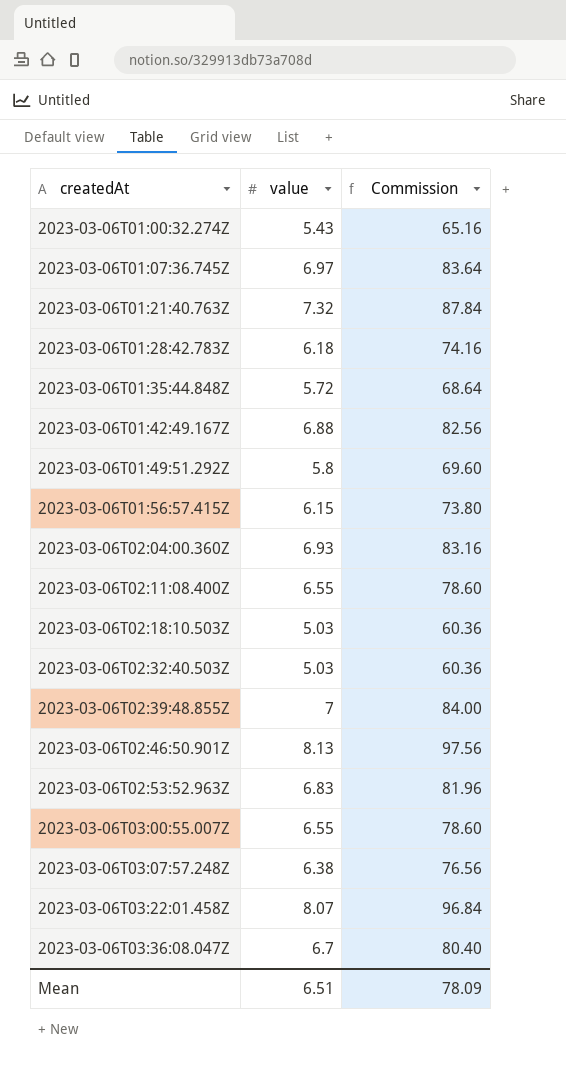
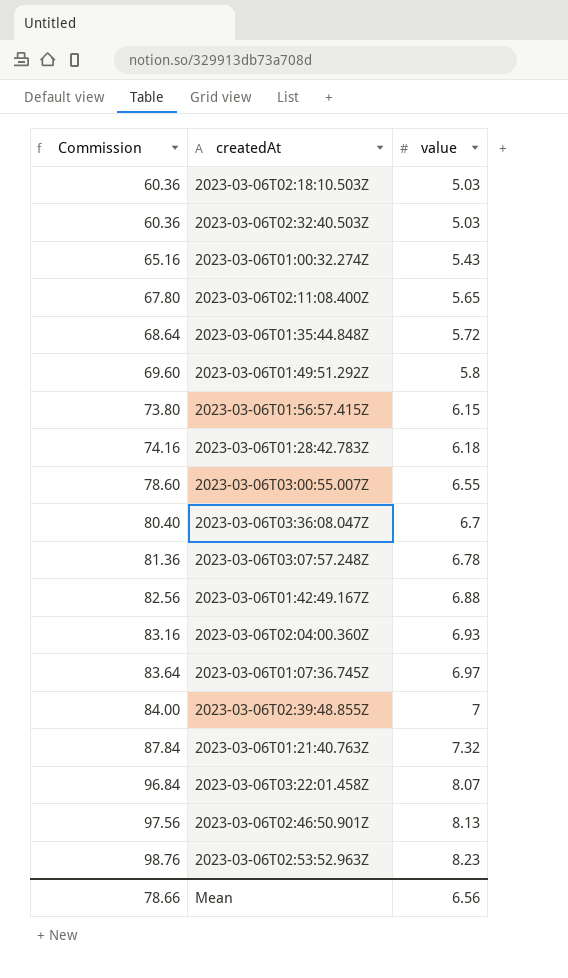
row order: createdAt ascending -> Commission ascending
column Commission | position: 3 -> 1
2023-03-06T02:11:08.400Z | Commission: 78.60 -> 67.80
2023-03-06T02:11:08.400Z | value: 6.55 -> 5.65
2023-03-06T03:07:57.248Z | Commission: 76.56 -> 81.36
2023-03-06T03:07:57.248Z | value: 6.38 -> 6.78
2023-03-06T02:53:52.963Z | Commission: 81.96 -> 98.76
2023-03-06T02:53:52.963Z | value: 6.83 -> 8.23
Mean | Commission: 78.09 -> 78.66
Mean | value: 6.51 -> 6.56

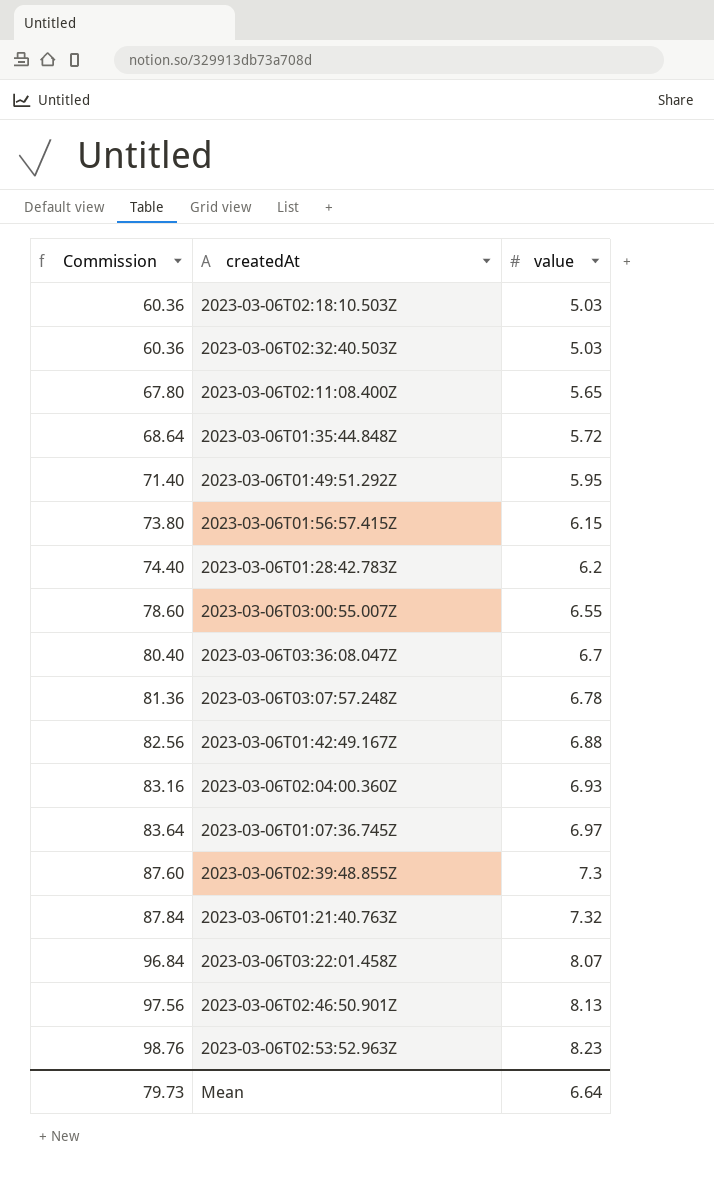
row 2023-03-06T01:00:32.274Z: 65.16 | 5.43 -> none
2023-03-06T01:49:51.292Z | Commission: 69.60 -> 71.40
2023-03-06T01:49:51.292Z | value: 5.8 -> 5.95
2023-03-06T01:28:42.783Z | Commission: 74.16 -> 74.40
2023-03-06T01:28:42.783Z | value: 6.18 -> 6.2
2023-03-06T02:39:48.855Z | Commission: 84.00 -> 87.60
2023-03-06T02:39:48.855Z | value: 7 -> 7.3
Mean | Commission: 78.66 -> 79.73
Mean | value: 6.56 -> 6.64

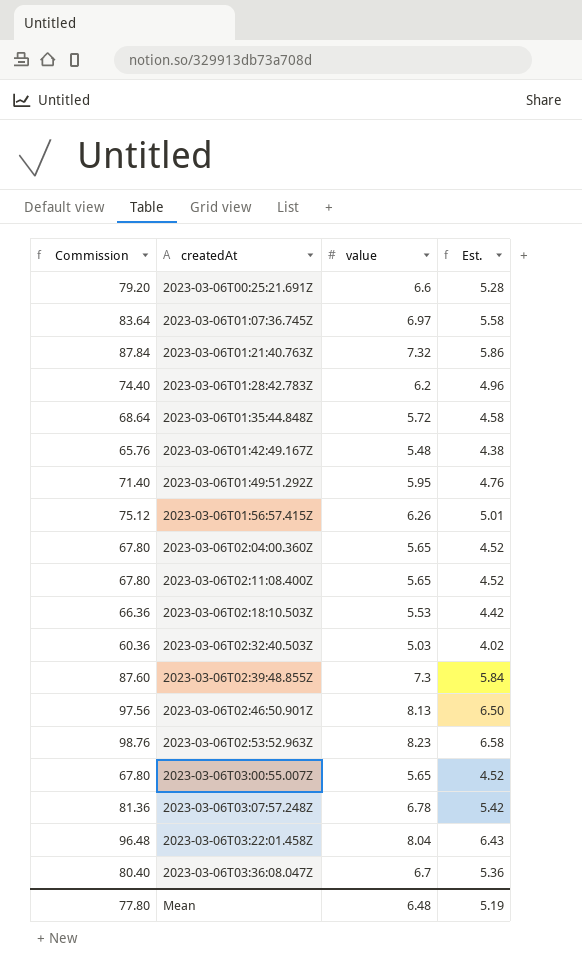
row order: Commission ascending -> createdAt ascending
column Est. | formula: none -> [value] * 0.8
row 2023-03-06T00:25:21.691Z: none -> 79.20 | 6.6 | 5.28
2023-03-06T01:42:49.167Z | Commission: 82.56 -> 65.76
2023-03-06T01:42:49.167Z | value: 6.88 -> 5.48
2023-03-06T01:56:57.415Z | Commission: 73.80 -> 75.12
2023-03-06T01:56:57.415Z | value: 6.15 -> 6.26
2023-03-06T02:04:00.360Z | Commission: 83.16 -> 67.80
2023-03-06T02:04:00.360Z | value: 6.93 -> 5.65
2023-03-06T02:18:10.503Z | Commission: 60.36 -> 66.36
2023-03-06T02:18:10.503Z | value: 5.03 -> 5.53
2023-03-06T03:00:55.007Z | Commission: 78.60 -> 67.80
2023-03-06T03:00:55.007Z | value: 6.55 -> 5.65
2023-03-06T03:22:01.458Z | Commission: 96.84 -> 96.48
2023-03-06T03:22:01.458Z | value: 8.07 -> 8.04
Mean | Commission: 79.73 -> 77.80
Mean | value: 6.64 -> 6.48

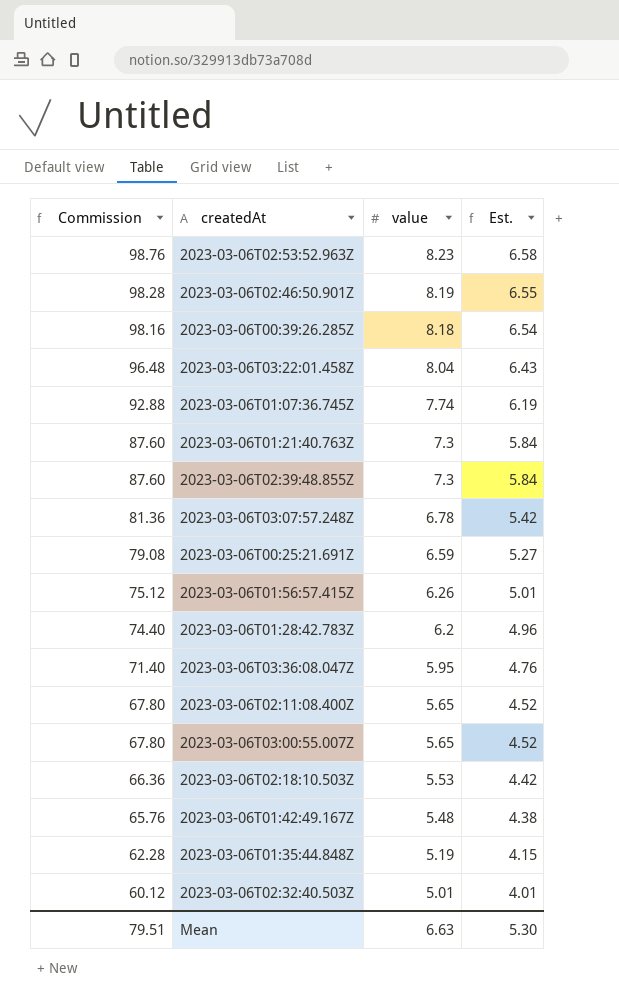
row order: createdAt ascending -> Commission descending
row 2023-03-06T01:49:51.292Z: 71.40 | 5.95 | 4.76 -> none
row 2023-03-06T02:04:00.360Z: 67.80 | 5.65 | 4.52 -> none
2023-03-06T02:46:50.901Z | Commission: 97.56 -> 98.28
2023-03-06T02:46:50.901Z | value: 8.13 -> 8.19
2023-03-06T02:46:50.901Z | Est.: 6.50 -> 6.55
row 2023-03-06T00:39:26.285Z: none -> 98.16 | 8.18 | 6.54
2023-03-06T01:07:36.745Z | Commission: 83.64 -> 92.88
2023-03-06T01:07:36.745Z | value: 6.97 -> 7.74
2023-03-06T01:07:36.745Z | Est.: 5.58 -> 6.19
2023-03-06T01:21:40.763Z | Commission: 87.84 -> 87.60
2023-03-06T01:21:40.763Z | value: 7.32 -> 7.3
2023-03-06T01:21:40.763Z | Est.: 5.86 -> 5.84
2023-03-06T00:25:21.691Z | Commission: 79.20 -> 79.08
2023-03-06T00:25:21.691Z | value: 6.6 -> 6.59
2023-03-06T00:25:21.691Z | Est.: 5.28 -> 5.27
2023-03-06T03:36:08.047Z | Commission: 80.40 -> 71.40
2023-03-06T03:36:08.047Z | value: 6.7 -> 5.95
2023-03-06T03:36:08.047Z | Est.: 5.36 -> 4.76
2023-03-06T01:35:44.848Z | Commission: 68.64 -> 62.28
2023-03-06T01:35:44.848Z | value: 5.72 -> 5.19
2023-03-06T01:35:44.848Z | Est.: 4.58 -> 4.15
2023-03-06T02:32:40.503Z | Commission: 60.36 -> 60.12
2023-03-06T02:32:40.503Z | value: 5.03 -> 5.01
2023-03-06T02:32:40.503Z | Est.: 4.02 -> 4.01
Mean | Commission: 77.80 -> 79.51
Mean | value: 6.48 -> 6.63
Mean | Est.: 5.19 -> 5.30

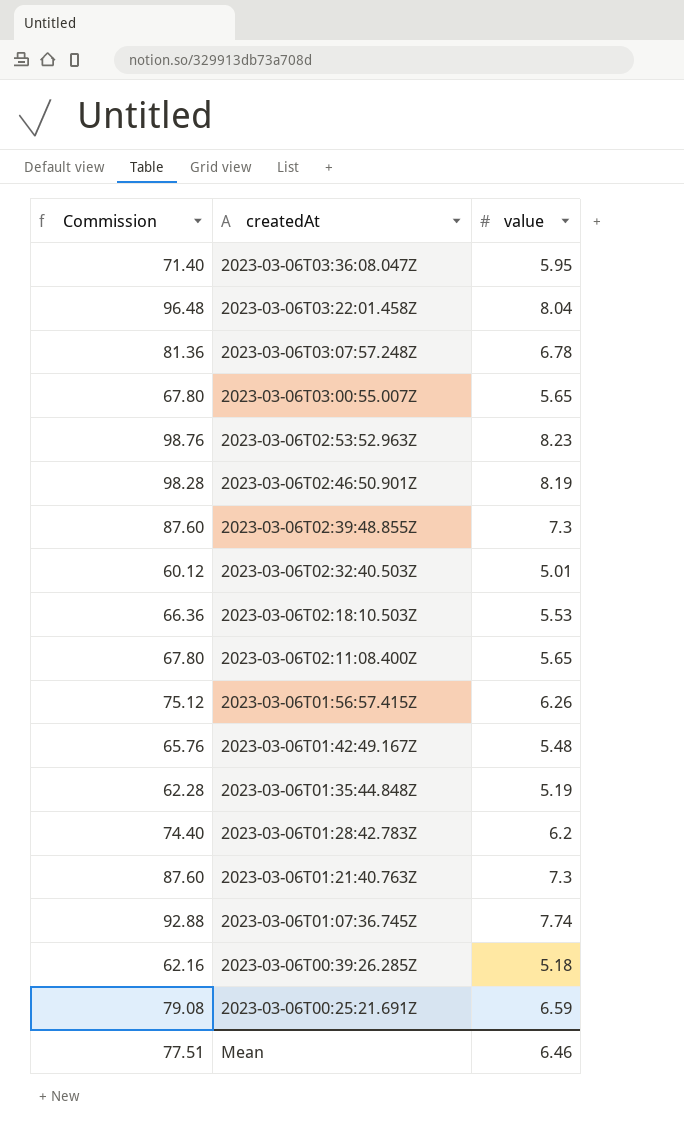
row order: Commission descending -> createdAt descending
column Est. | formula: [value] * 0.8 -> none
2023-03-06T00:39:26.285Z | Commission: 98.16 -> 62.16
2023-03-06T00:39:26.285Z | value: 8.18 -> 5.18
Mean | Commission: 79.51 -> 77.51
Mean | value: 6.63 -> 6.46

